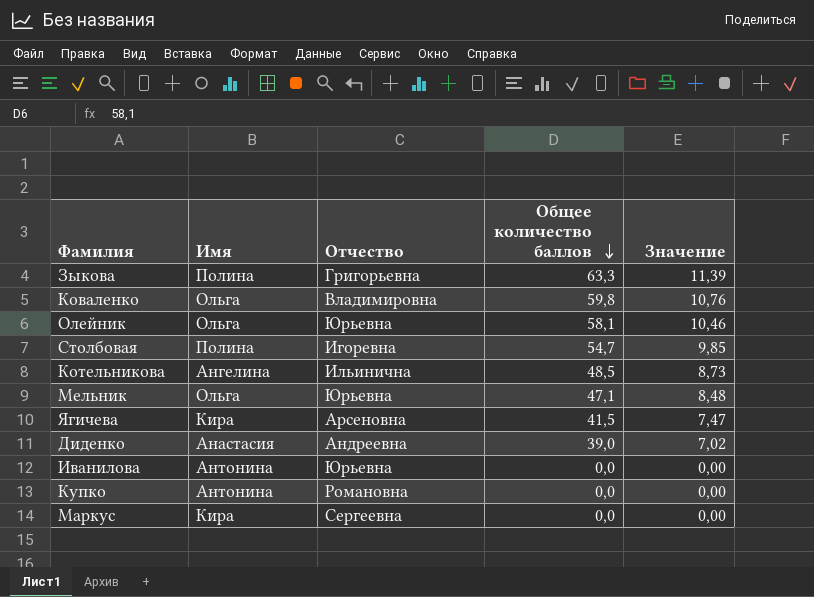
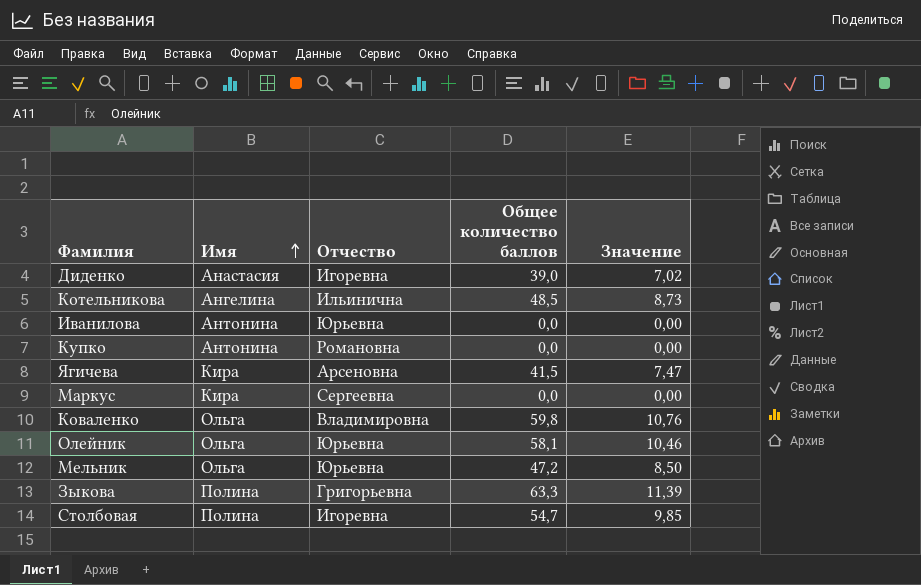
row order: Общее количество баллов descending -> Имя ascending
Диденко | Отчество: Андреевна -> Игоревна
Мельник | Общее количество баллов: 47,1 -> 47,2
Мельник | Значение: 8,48 -> 8,50

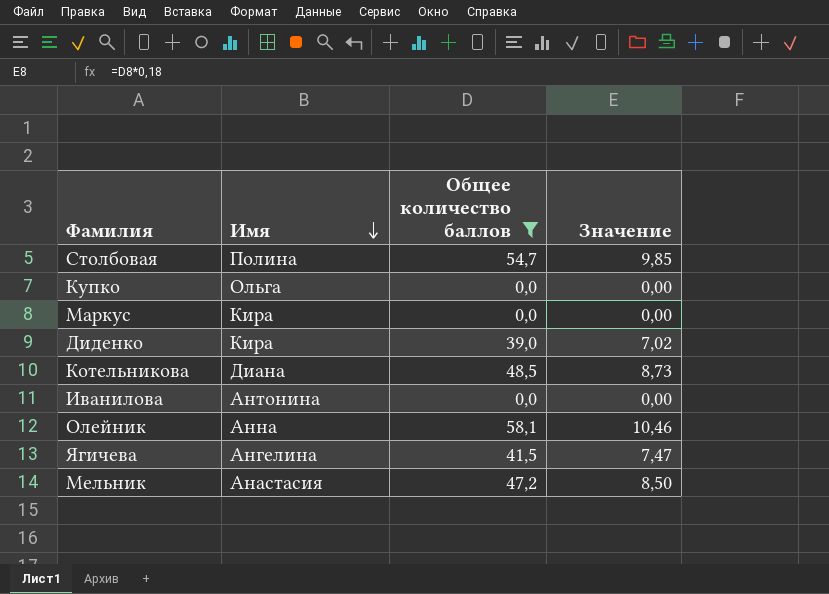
filter: none -> Общее количество баллов <= 58,1
row order: Имя ascending -> Имя descending
column Отчество | position: 3 -> none
Купко | Имя: Антонина -> Ольга
Диденко | Имя: Анастасия -> Кира
Котельникова | Имя: Ангелина -> Диана
Олейник | Имя: Ольга -> Анна
Ягичева | Имя: Кира -> Ангелина
Мельник | Имя: Ольга -> Анастасия

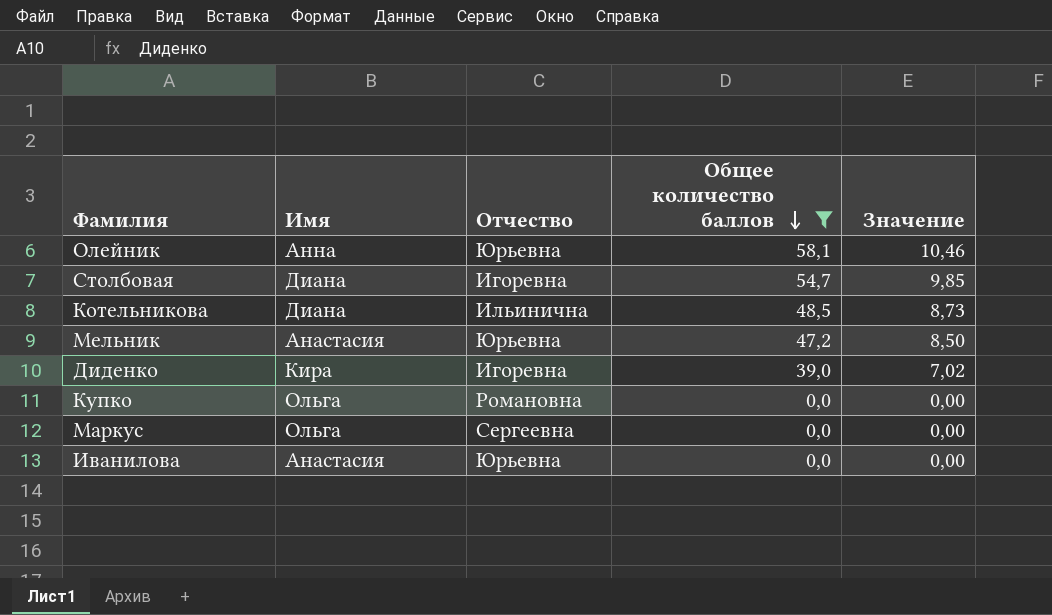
row order: Имя descending -> Общее количество баллов descending
column Отчество | position: none -> 3
row Ягичева: Ангелина | 41,5 | 7,47 -> none
Столбовая | Имя: Полина -> Диана
Маркус | Имя: Кира -> Ольга
Иванилова | Имя: Антонина -> Анастасия

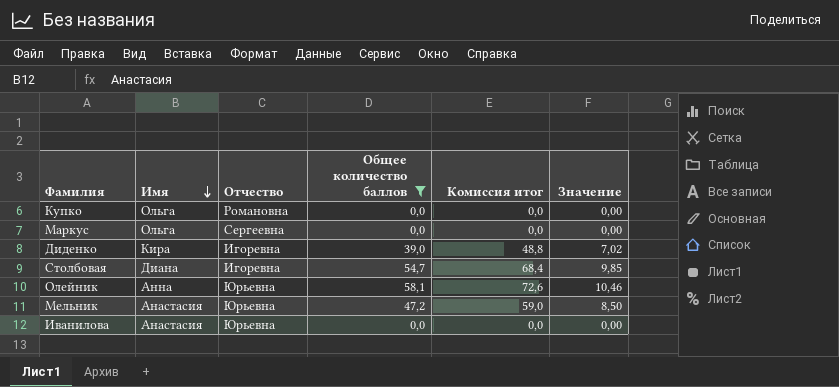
row order: Общее количество баллов descending -> Имя descending
column Комиссия итог | formula: none -> [Общее количество баллов] * 1,25
row Котельникова: Диана | Ильинична | 48,5 | 8,73 -> none

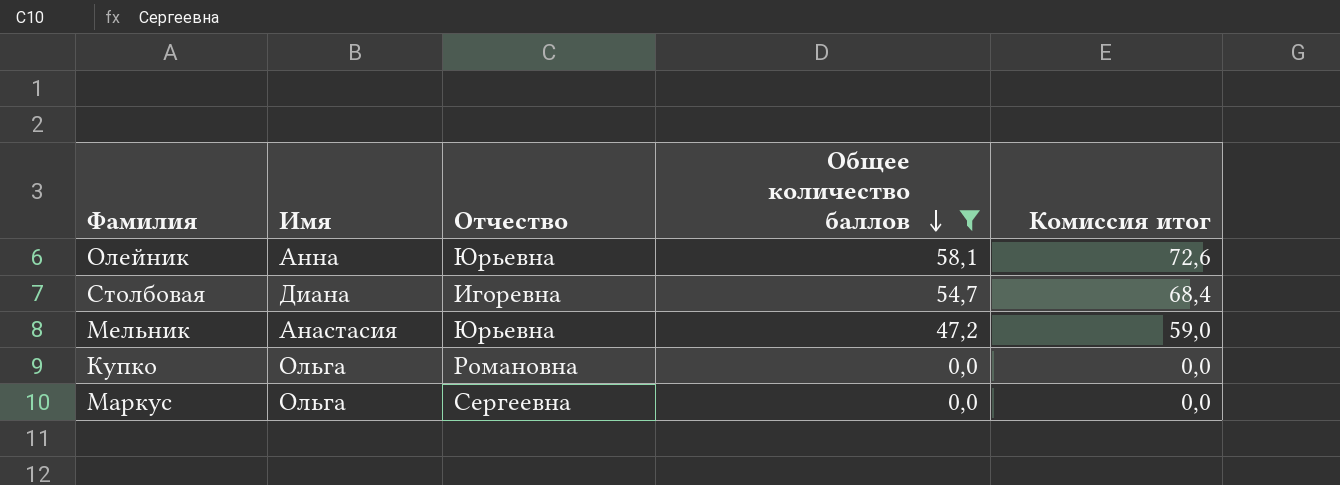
row order: Имя descending -> Общее количество баллов descending
column Значение | formula: [Общее количество баллов] * 0,18 -> none
row Диденко: Кира | Игоревна | 39,0 | 48,8 | 7,02 -> none
row Иванилова: Анастасия | Юрьевна | 0,0 | 0,0 | 0,00 -> none

